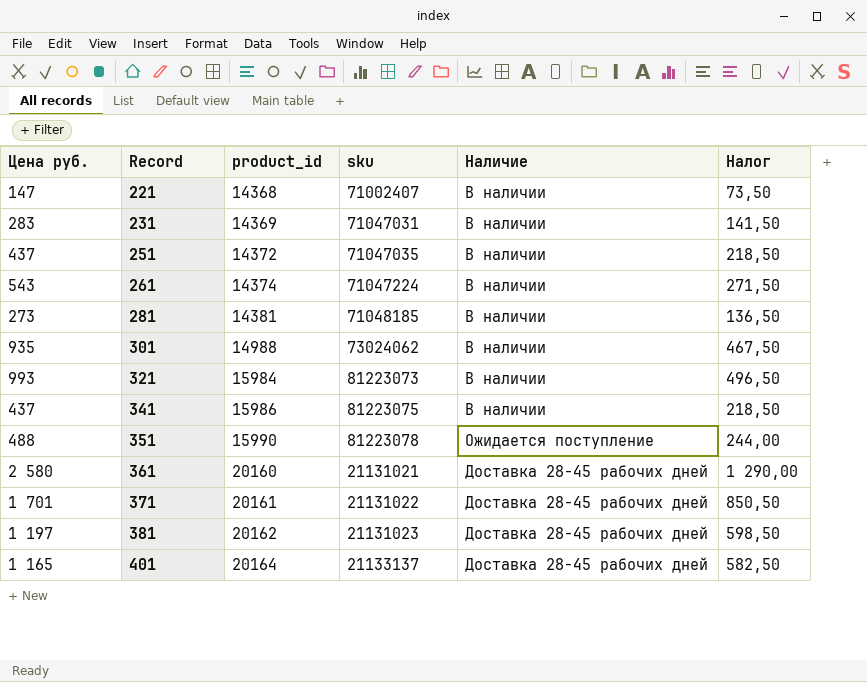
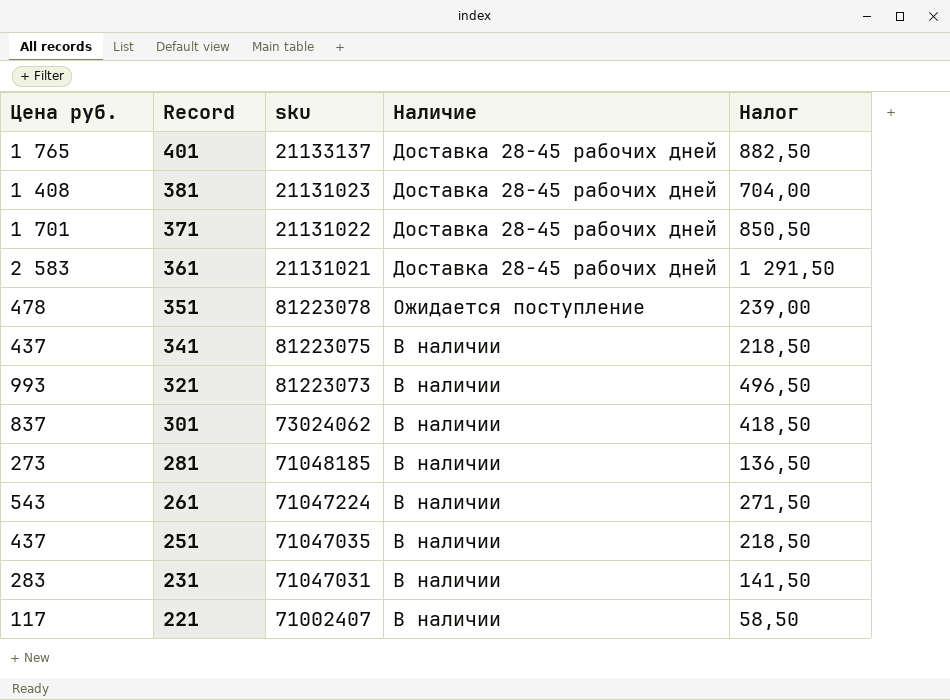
row order: Record ascending -> Record descending
column product_id | position: 3 -> none
401 | Цена руб.: 1 165 -> 1 765
401 | Налог: 582,50 -> 882,50
381 | Цена руб.: 1 197 -> 1 408
381 | Налог: 598,50 -> 704,00
361 | Цена руб.: 2 580 -> 2 583
361 | Налог: 1 290,00 -> 1 291,50
351 | Цена руб.: 488 -> 478
351 | Налог: 244,00 -> 239,00
301 | Цена руб.: 935 -> 837
301 | Налог: 467,50 -> 418,50
221 | Цена руб.: 147 -> 117
221 | Налог: 73,50 -> 58,50

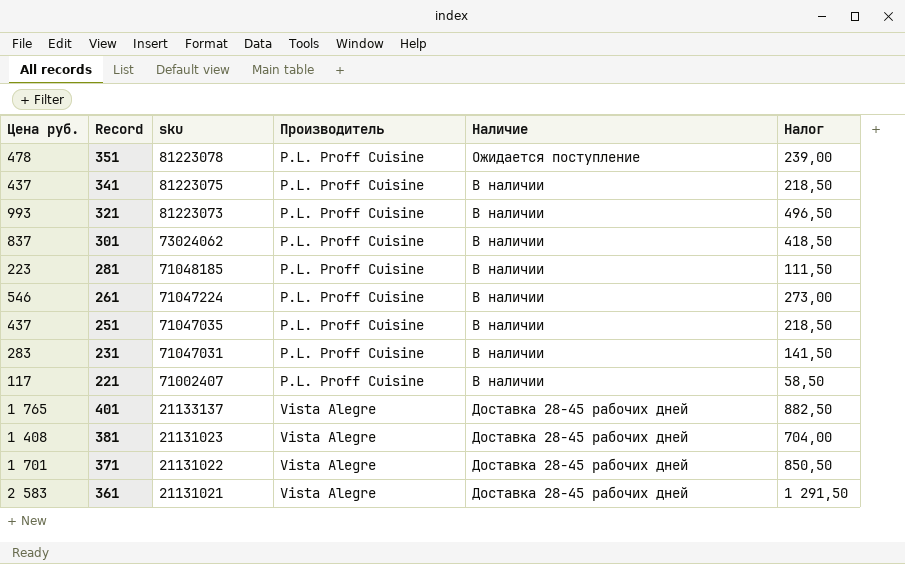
row order: Record descending -> sku descending
column Производитель | position: none -> 4
281 | Цена руб.: 273 -> 223
281 | Налог: 136,50 -> 111,50
261 | Цена руб.: 543 -> 546
261 | Налог: 271,50 -> 273,00

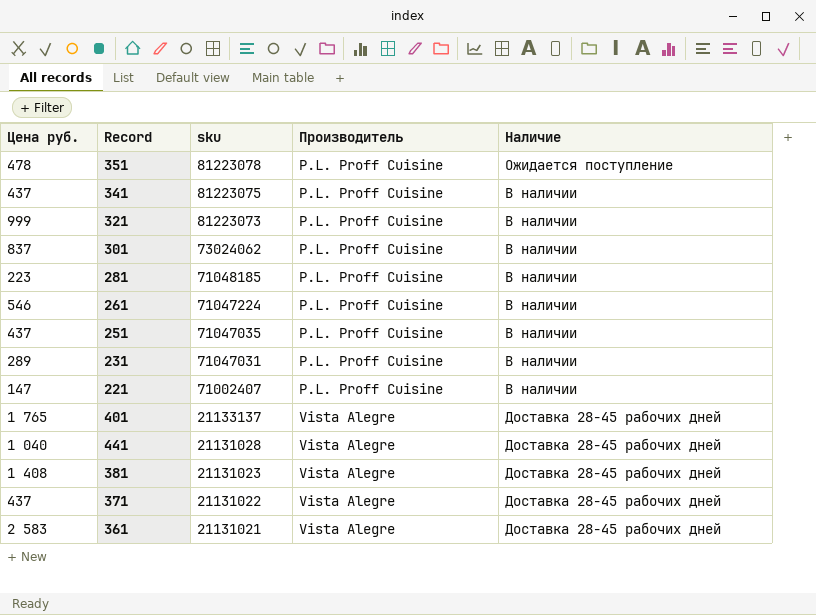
column Налог | formula: [Цена руб.] * 0,5 -> none
321 | Цена руб.: 993 -> 999
231 | Цена руб.: 283 -> 289
221 | Цена руб.: 117 -> 147
row 441: none -> 1 040 | 21131028 | Vista Alegre | Доставка 28-45 рабочих дней
371 | Цена руб.: 1 701 -> 437

